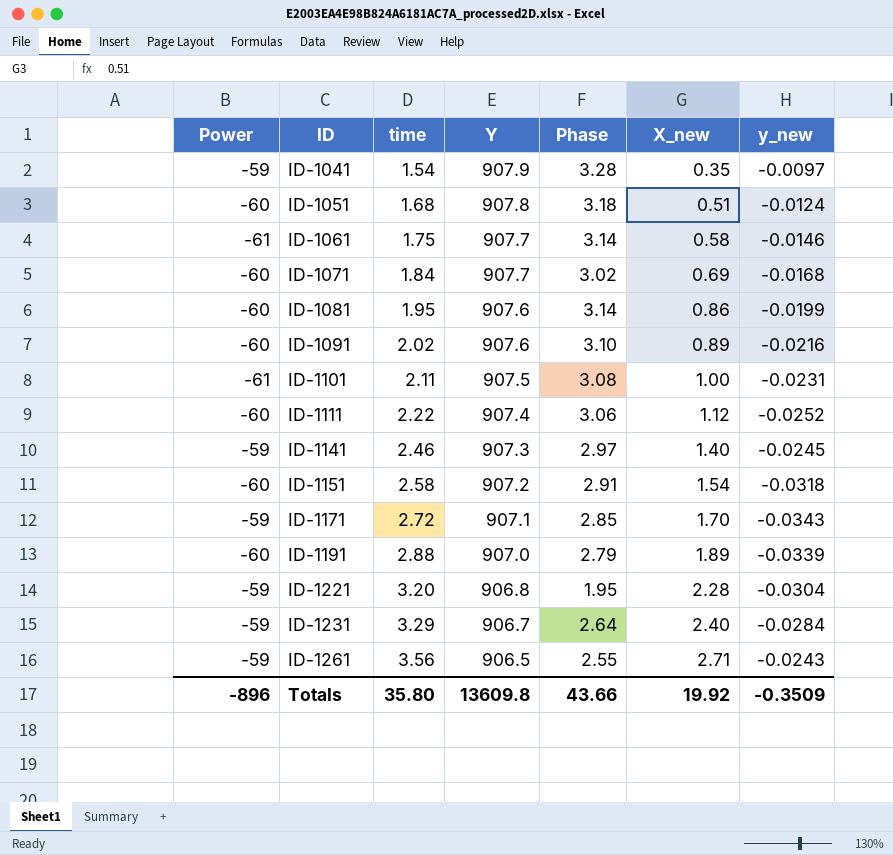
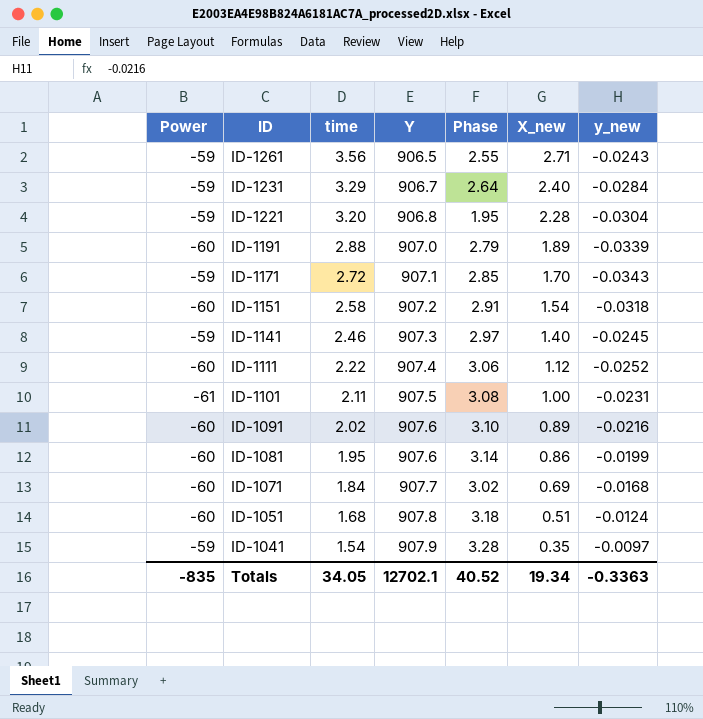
row order: ID ascending -> ID descending
row ID-1061: -61 | 1.75 | 907.7 | 3.14 | 0.58 | -0.0146 -> none
Totals | Power: -896 -> -835
Totals | time: 35.80 -> 34.05
Totals | Y: 13609.8 -> 12702.1
Totals | Phase: 43.66 -> 40.52
Totals | X_new: 19.92 -> 19.34
Totals | y_new: -0.3509 -> -0.3363

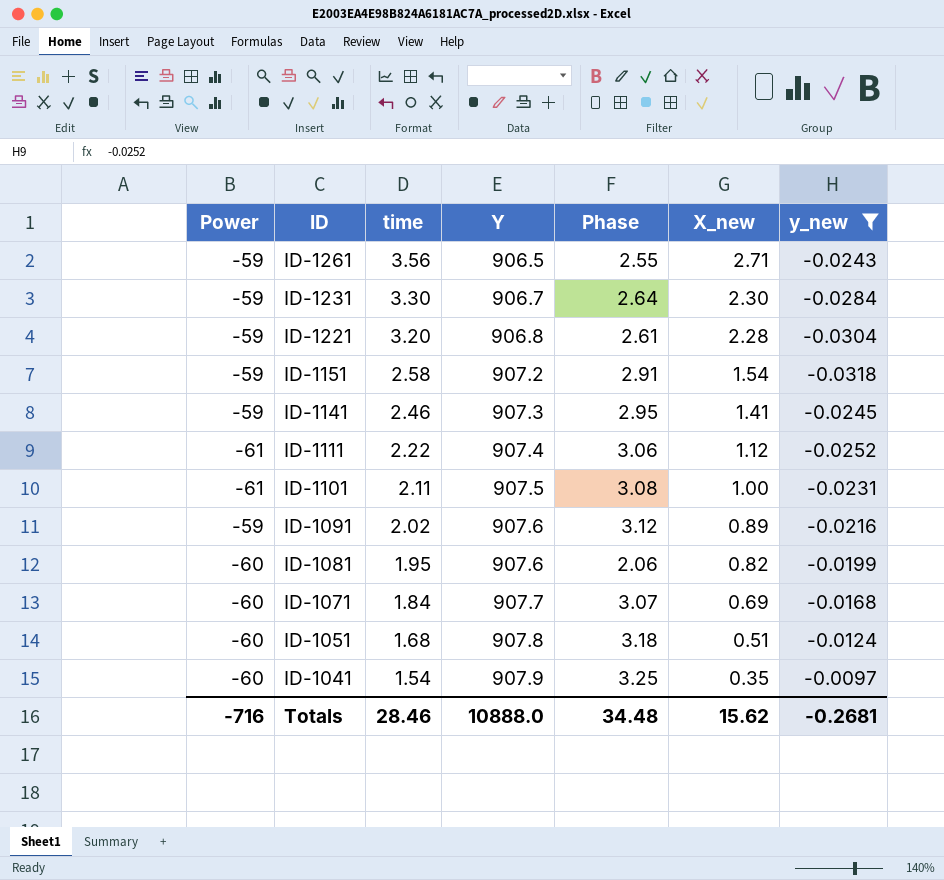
filter: none -> y_new >= -0.0318
ID-1231 | time: 3.29 -> 3.30
ID-1231 | X_new: 2.40 -> 2.30
ID-1221 | Phase: 1.95 -> 2.61
ID-1151 | Power: -60 -> -59
ID-1141 | Phase: 2.97 -> 2.95
ID-1141 | X_new: 1.40 -> 1.41
ID-1111 | Power: -60 -> -61
ID-1091 | Power: -60 -> -59
ID-1091 | Phase: 3.10 -> 3.12
ID-1081 | Phase: 3.14 -> 2.06
ID-1081 | X_new: 0.86 -> 0.82
ID-1071 | Phase: 3.02 -> 3.07
ID-1041 | Power: -59 -> -60
ID-1041 | Phase: 3.28 -> 3.25
Totals | Power: -835 -> -716
Totals | time: 34.05 -> 28.46
Totals | Y: 12702.1 -> 10888.0
Totals | Phase: 40.52 -> 34.48
Totals | X_new: 19.34 -> 15.62
Totals | y_new: -0.3363 -> -0.2681

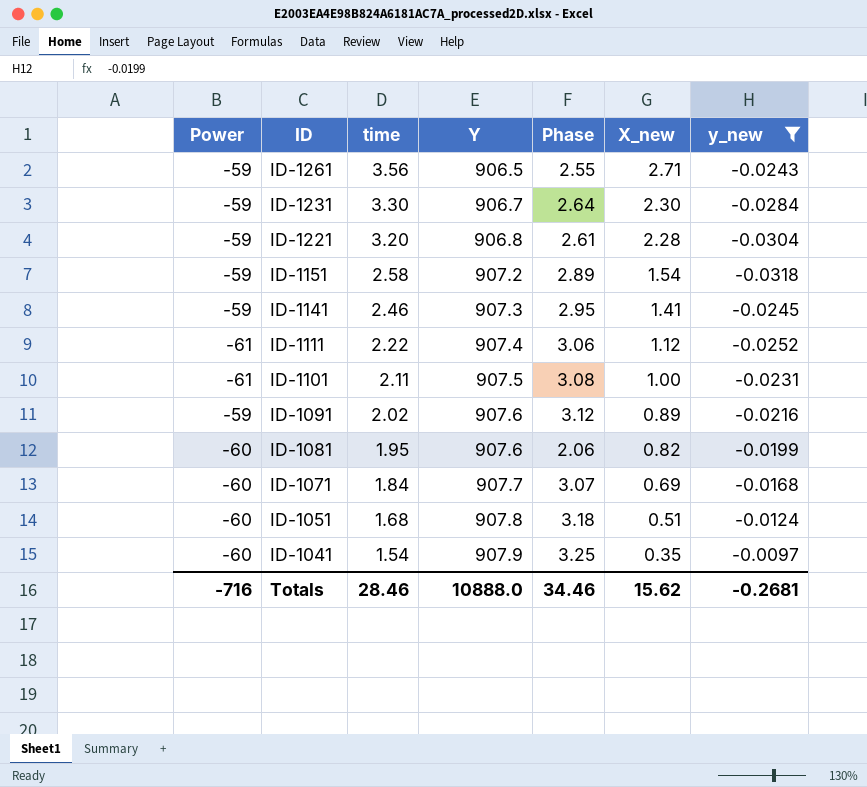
ID-1151 | Phase: 2.91 -> 2.89
Totals | Phase: 34.48 -> 34.46

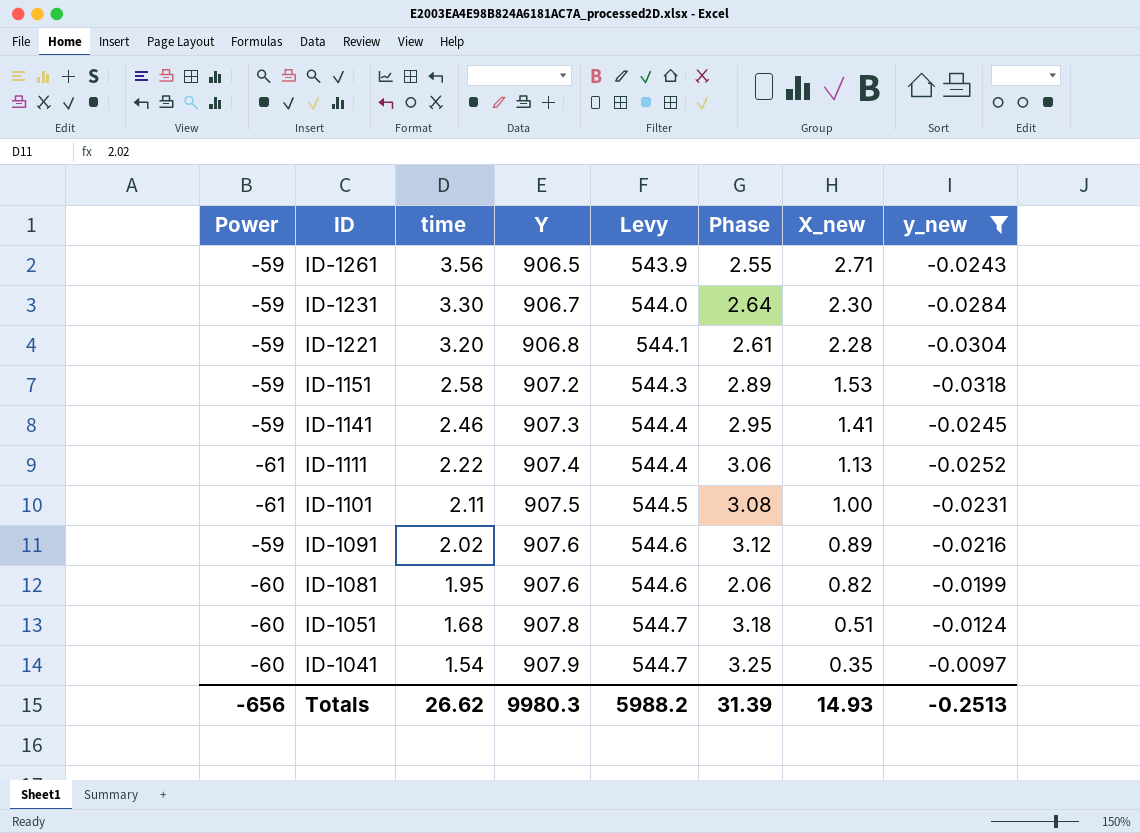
column Levy | formula: none -> [Y] * 0.6
row ID-1071: -60 | 1.84 | 907.7 | 3.07 | 0.69 | -0.0168 -> none
ID-1151 | X_new: 1.54 -> 1.53
ID-1111 | X_new: 1.12 -> 1.13
Totals | Power: -716 -> -656
Totals | time: 28.46 -> 26.62
Totals | Y: 10888.0 -> 9980.3
Totals | Phase: 34.46 -> 31.39
Totals | X_new: 15.62 -> 14.93
Totals | y_new: -0.2681 -> -0.2513

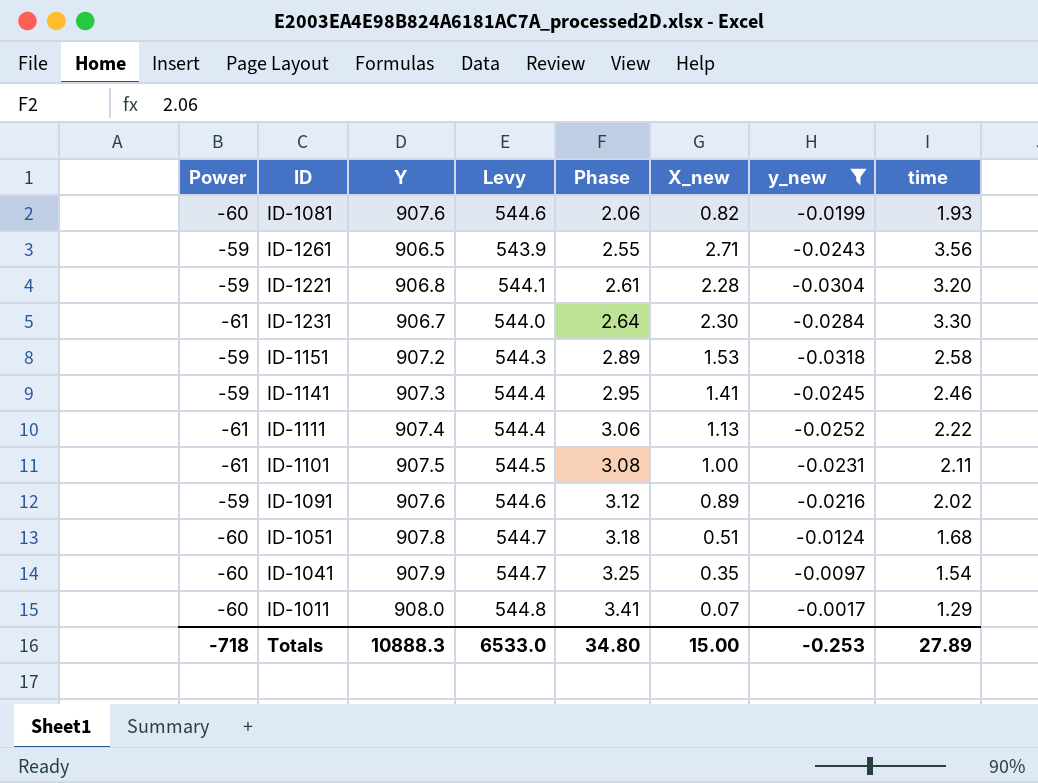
row order: ID descending -> Phase ascending
column time | position: 3 -> 8
ID-1081 | time: 1.95 -> 1.93
ID-1231 | Power: -59 -> -61
row ID-1011: none -> -60 | 908.0 | 544.8 | 3.41 | 0.07 | -0.0017 | 1.29
Totals | Power: -656 -> -718
Totals | Y: 9980.3 -> 10888.3
Totals | Levy: 5988.2 -> 6533.0
Totals | Phase: 31.39 -> 34.80
Totals | X_new: 14.93 -> 15.00
Totals | y_new: -0.2513 -> -0.253
Totals | time: 26.62 -> 27.89

